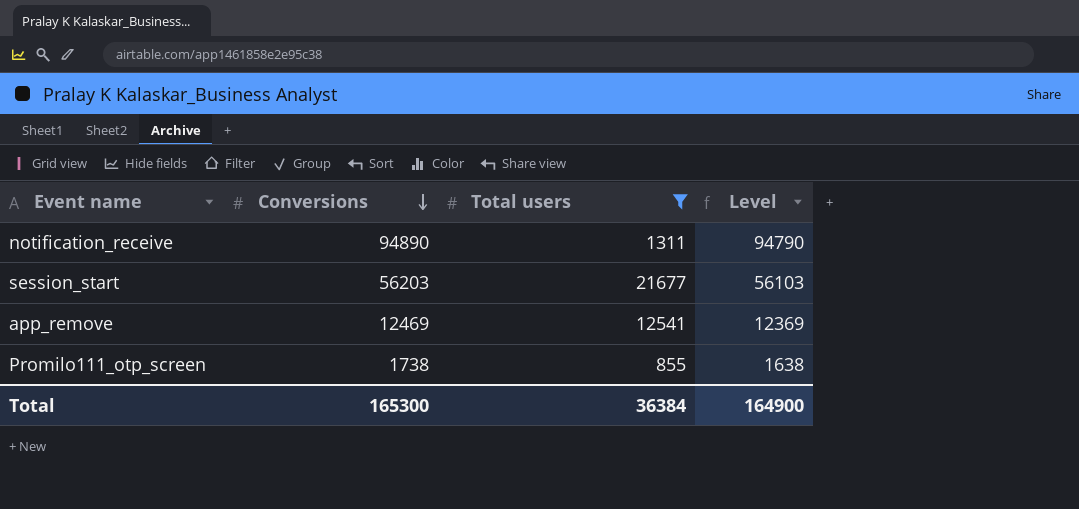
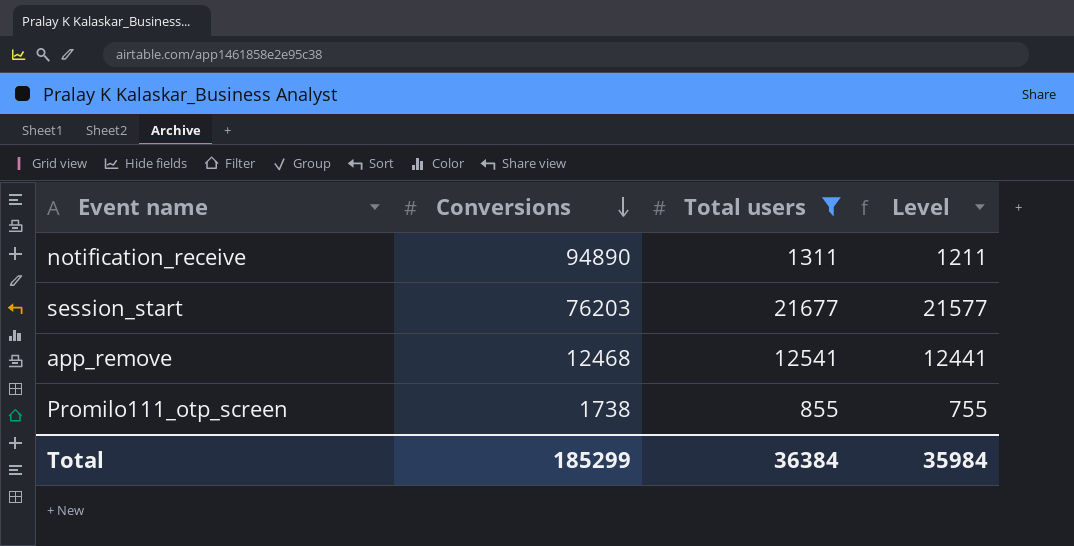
column Level | formula: [Conversions] - 100 -> [Total users] - 100
session_start | Conversions: 56203 -> 76203
app_remove | Conversions: 12469 -> 12468
Total | Conversions: 165300 -> 185299
Total | Level: 164900 -> 35984

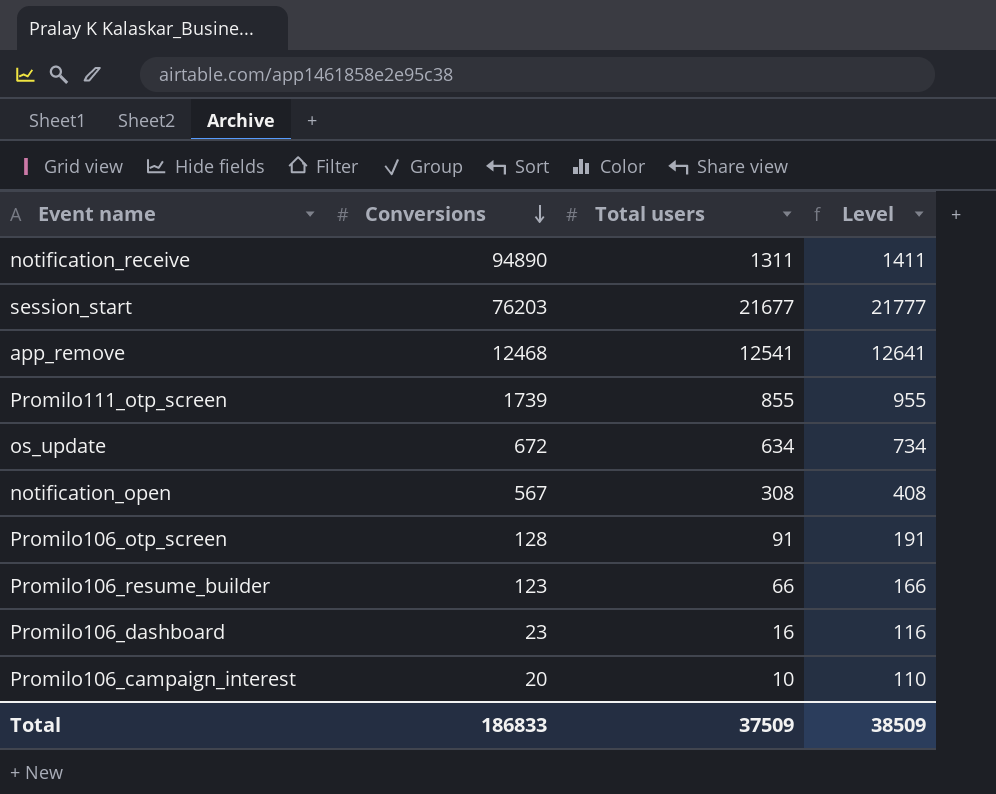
filter: Total users >= 855 -> none
column Level | formula: [Total users] - 100 -> [Total users] + 100
Promilo111_otp_screen | Conversions: 1738 -> 1739
Total | Conversions: 185299 -> 186833
Total | Total users: 36384 -> 37509
Total | Level: 35984 -> 38509

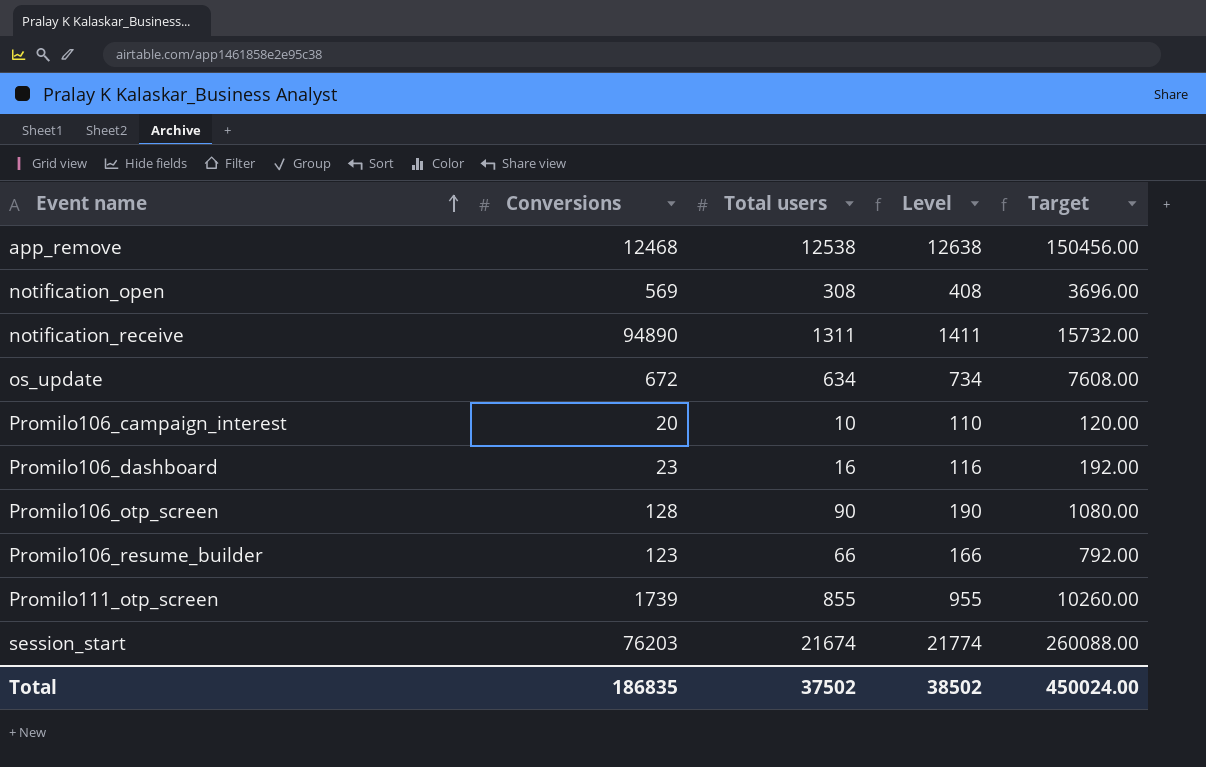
row order: Conversions descending -> Event name ascending
column Target | formula: none -> [Total users] * 12
app_remove | Total users: 12541 -> 12538
app_remove | Level: 12641 -> 12638
notification_open | Conversions: 567 -> 569
Promilo106_otp_screen | Total users: 91 -> 90
Promilo106_otp_screen | Level: 191 -> 190
session_start | Total users: 21677 -> 21674
session_start | Level: 21777 -> 21774
Total | Conversions: 186833 -> 186835
Total | Total users: 37509 -> 37502
Total | Level: 38509 -> 38502

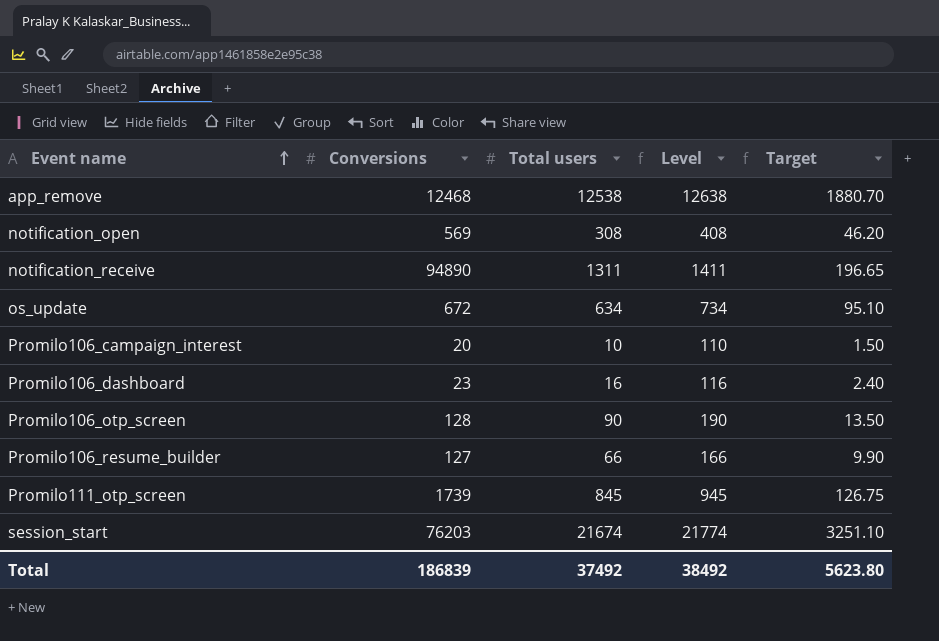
column Target | formula: [Total users] * 12 -> [Total users] * 0.15
Promilo106_resume_builder | Conversions: 123 -> 127
Promilo111_otp_screen | Total users: 855 -> 845
Promilo111_otp_screen | Level: 955 -> 945
Total | Conversions: 186835 -> 186839
Total | Total users: 37502 -> 37492
Total | Level: 38502 -> 38492
Total | Target: 450024.00 -> 5623.80

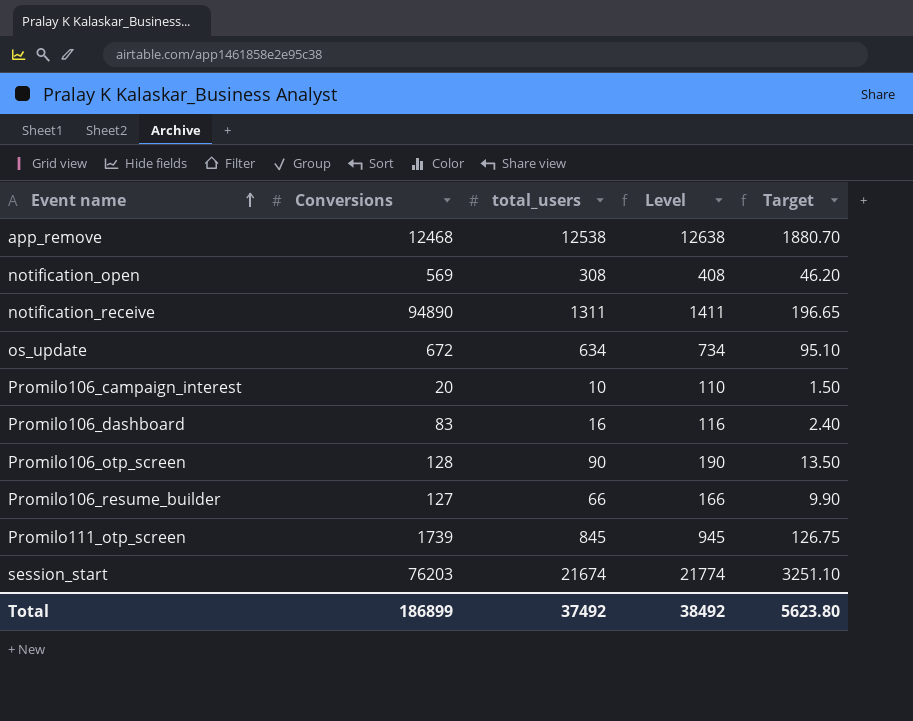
column name: Total users -> total_users
Promilo106_dashboard | Conversions: 23 -> 83
Total | Conversions: 186839 -> 186899

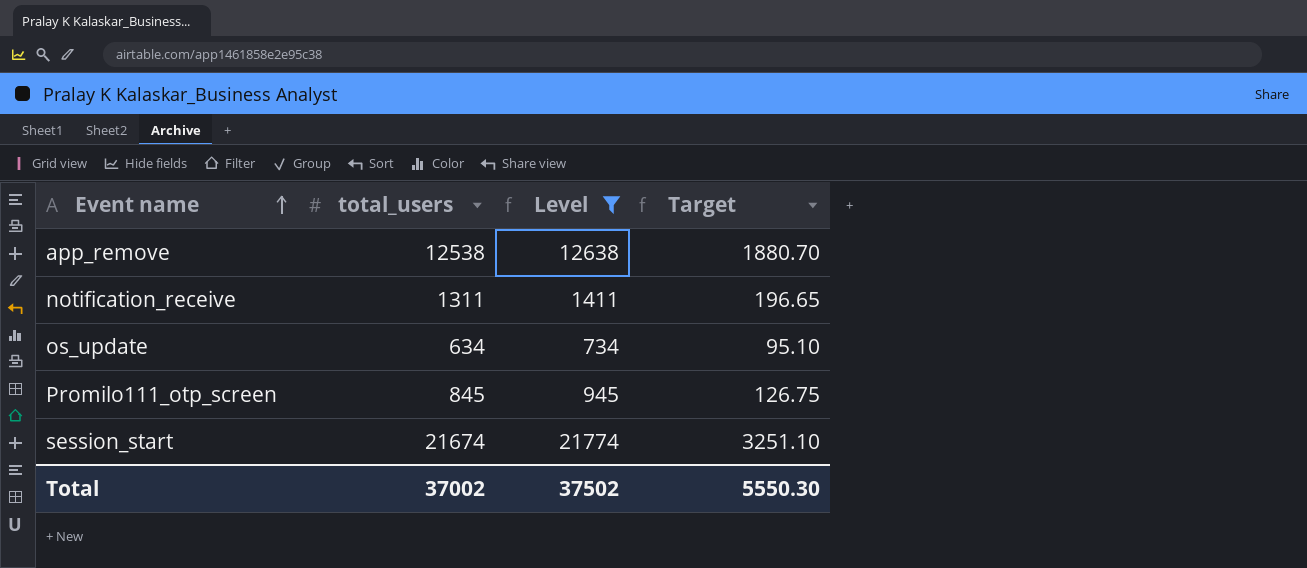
filter: none -> Level >= 734
column Conversions | position: 2 -> none
Total | total_users: 37492 -> 37002
Total | Level: 38492 -> 37502
Total | Target: 5623.80 -> 5550.30

